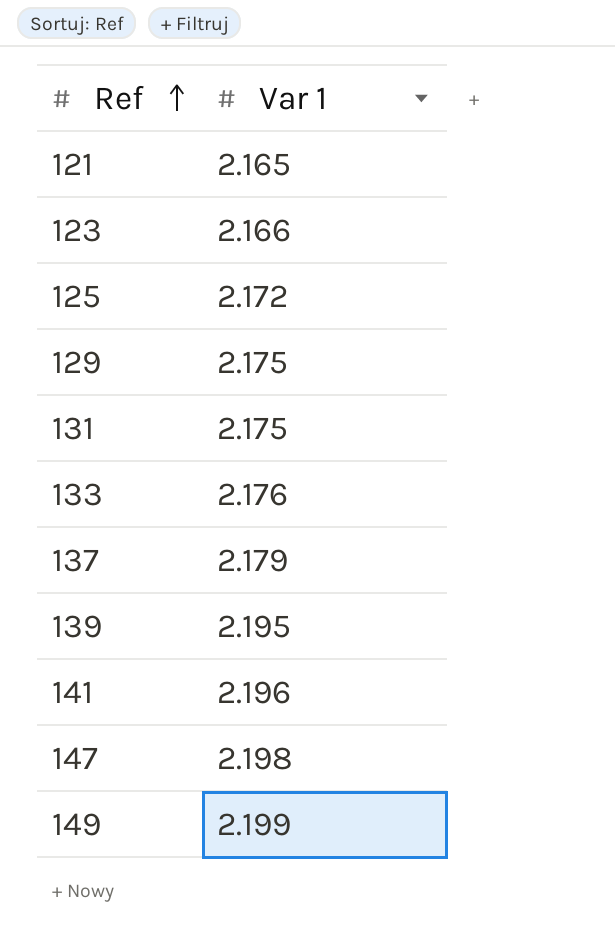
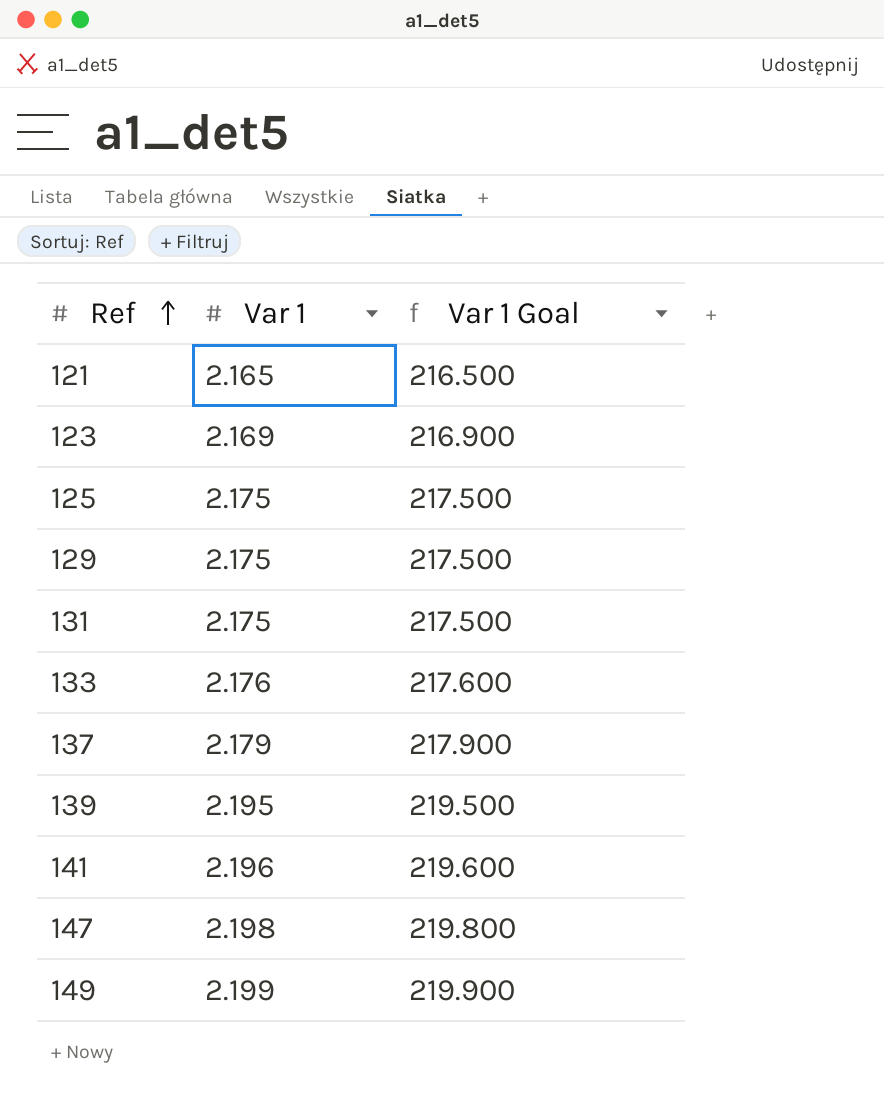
column Var 1 Goal | formula: none -> [Var 1] * 100
123 | Var 1: 2.166 -> 2.169
125 | Var 1: 2.172 -> 2.175

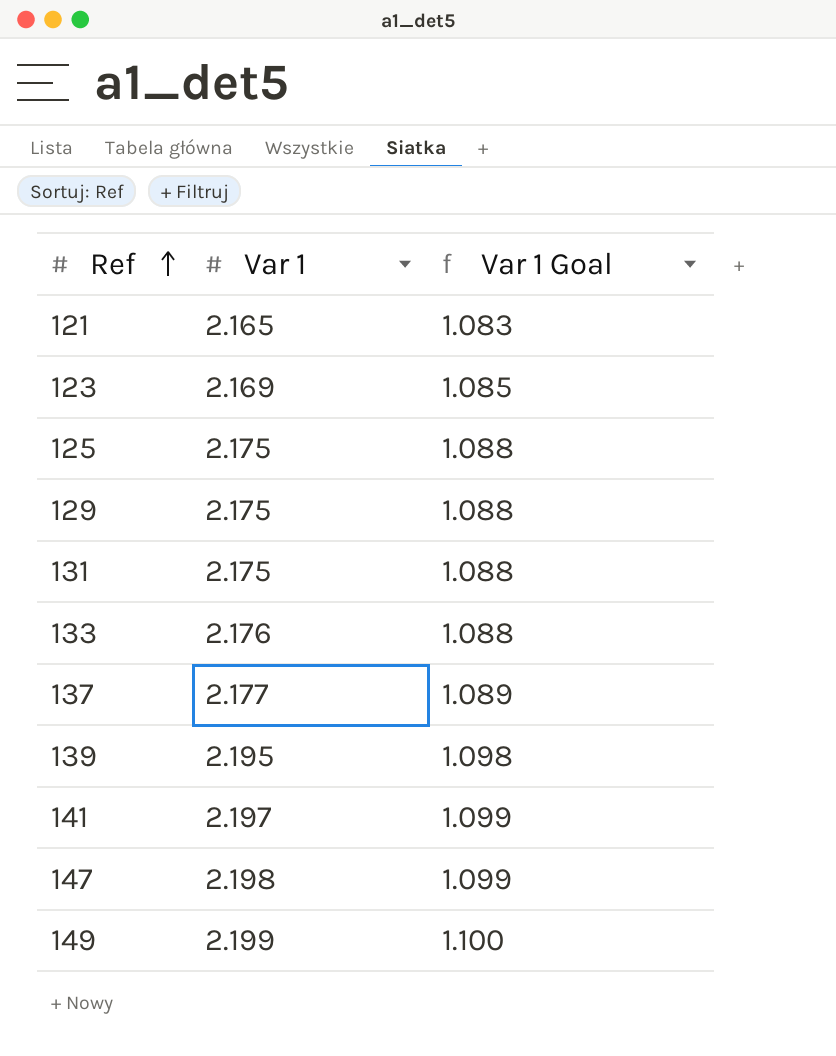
column Var 1 Goal | formula: [Var 1] * 100 -> [Var 1] * 0.5
137 | Var 1: 2.179 -> 2.177
141 | Var 1: 2.196 -> 2.197

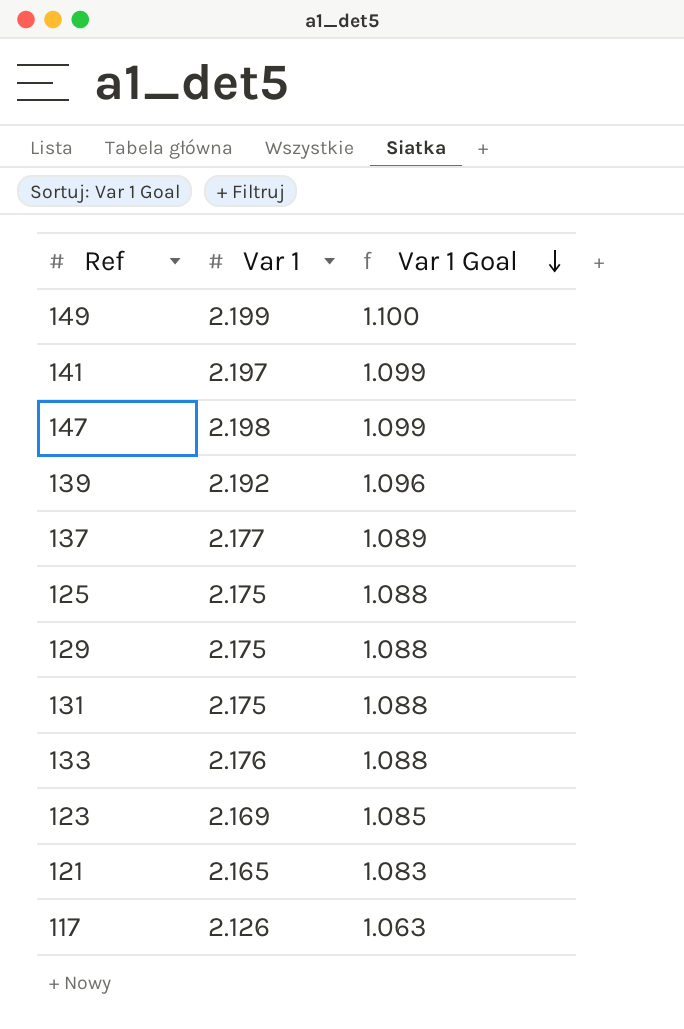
row order: Ref ascending -> Var 1 Goal descending
139 | Var 1: 2.195 -> 2.192
139 | Var 1 Goal: 1.098 -> 1.096
row 117: none -> 2.126 | 1.063

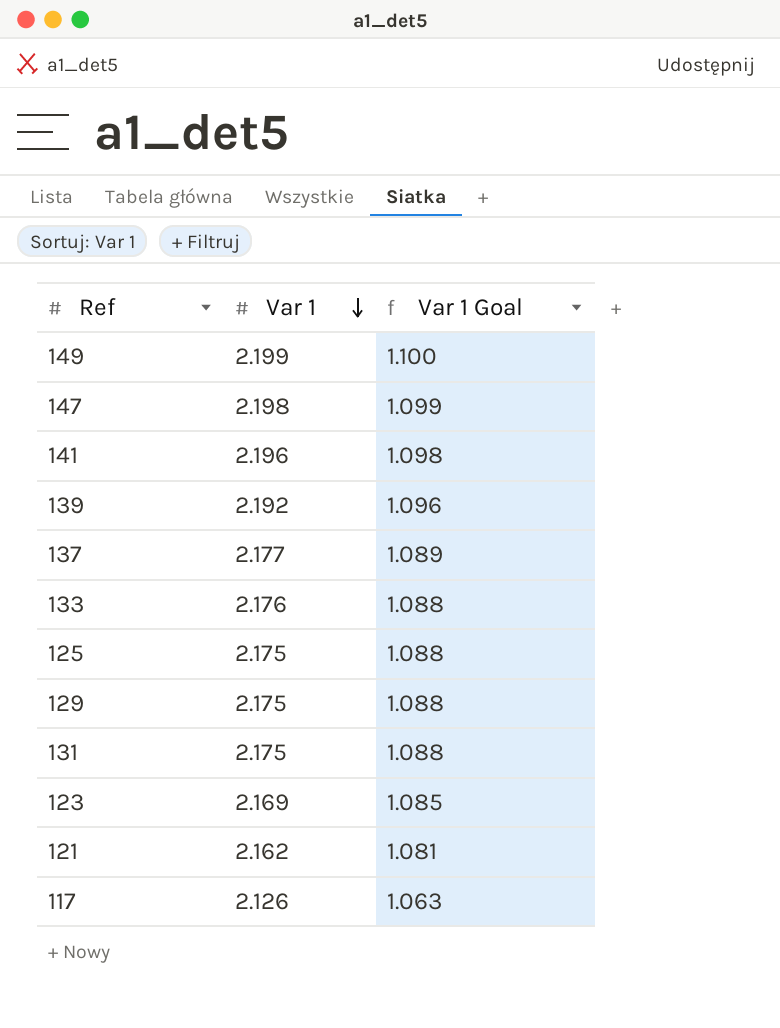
row order: Var 1 Goal descending -> Var 1 descending
141 | Var 1: 2.197 -> 2.196
141 | Var 1 Goal: 1.099 -> 1.098
121 | Var 1: 2.165 -> 2.162
121 | Var 1 Goal: 1.083 -> 1.081

